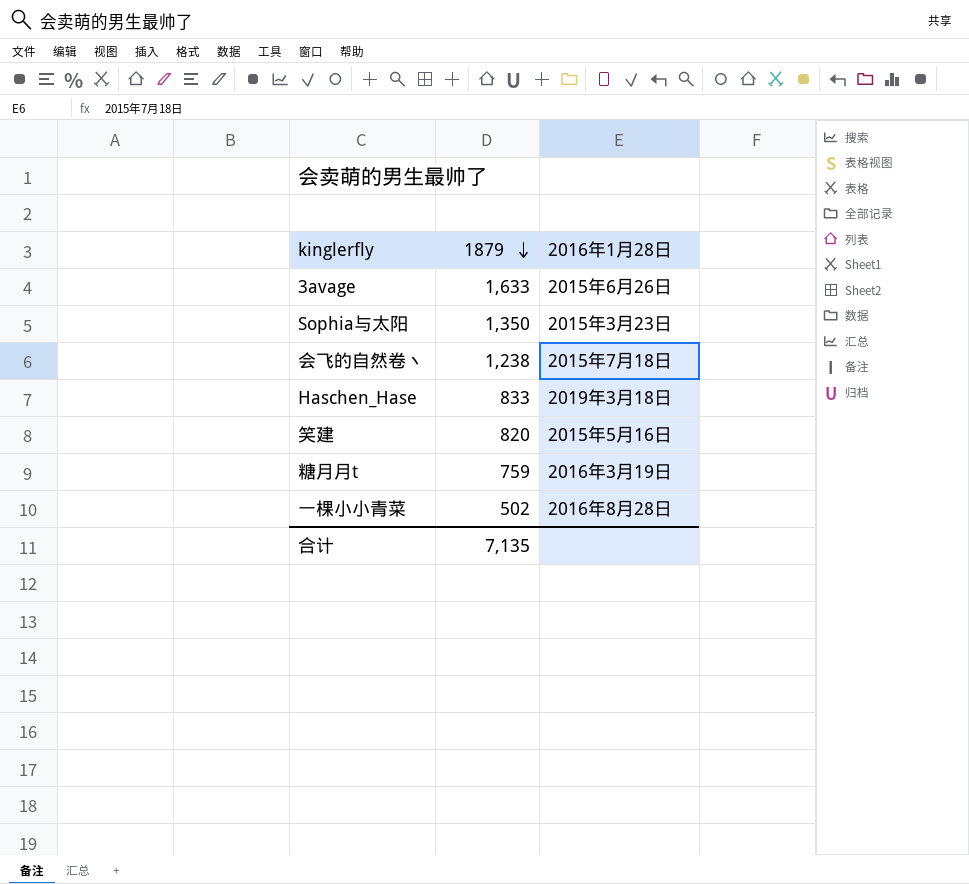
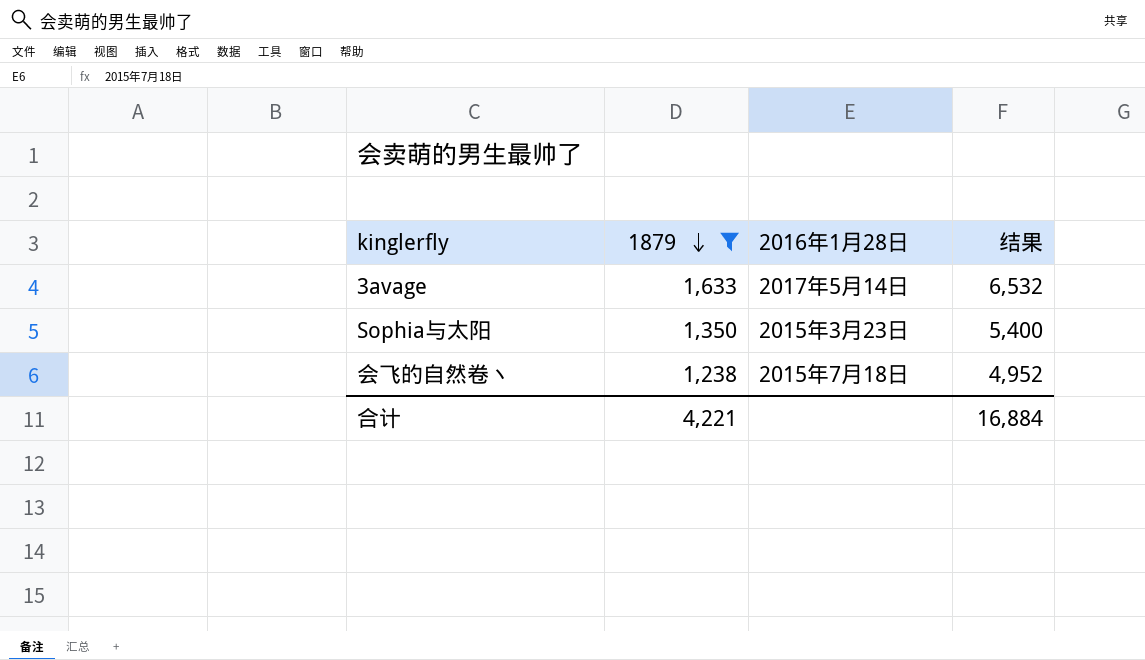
filter: none -> 1879 >= 1,238
column 结果 | formula: none -> [1879] * 4
3avage | 2016年1月28日: 2015年6月26日 -> 2017年5月14日
合计 | 1879: 7,135 -> 4,221

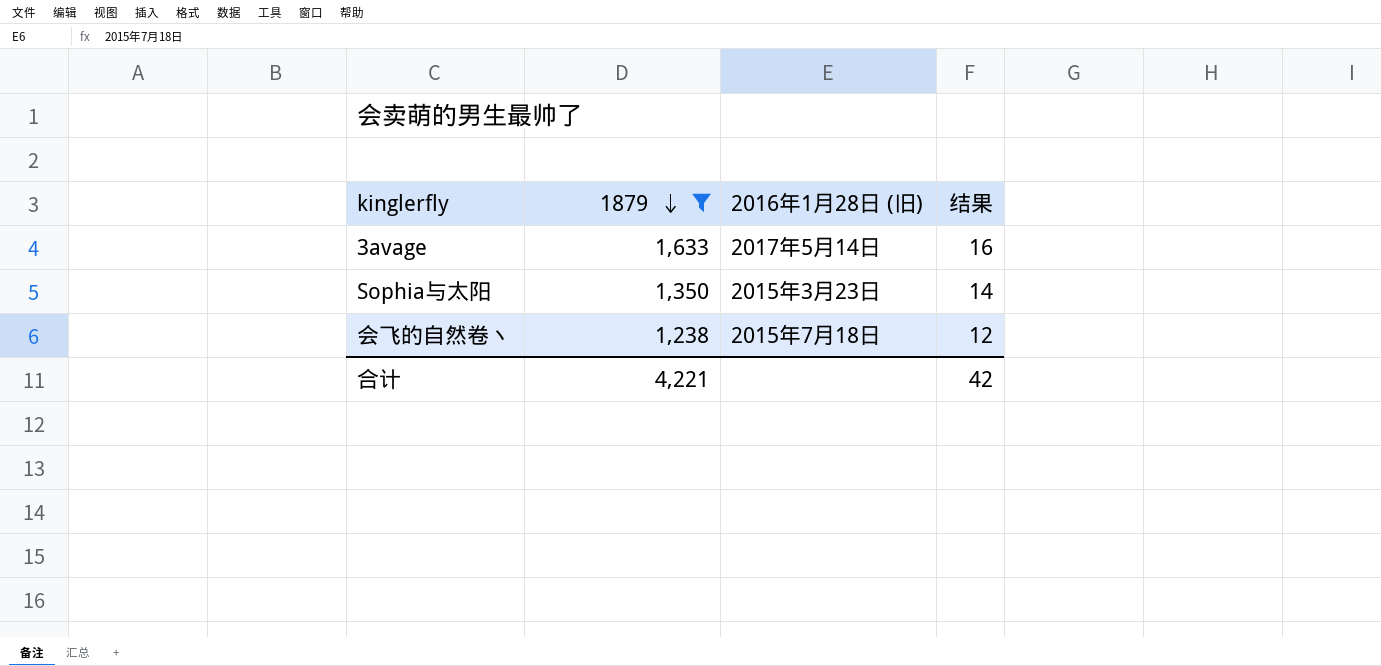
column name: 2016年1月28日 -> 2016年1月28日 (旧)
column 结果 | formula: [1879] * 4 -> [1879] * 0.01
合计 | 结果: 16,884 -> 42

